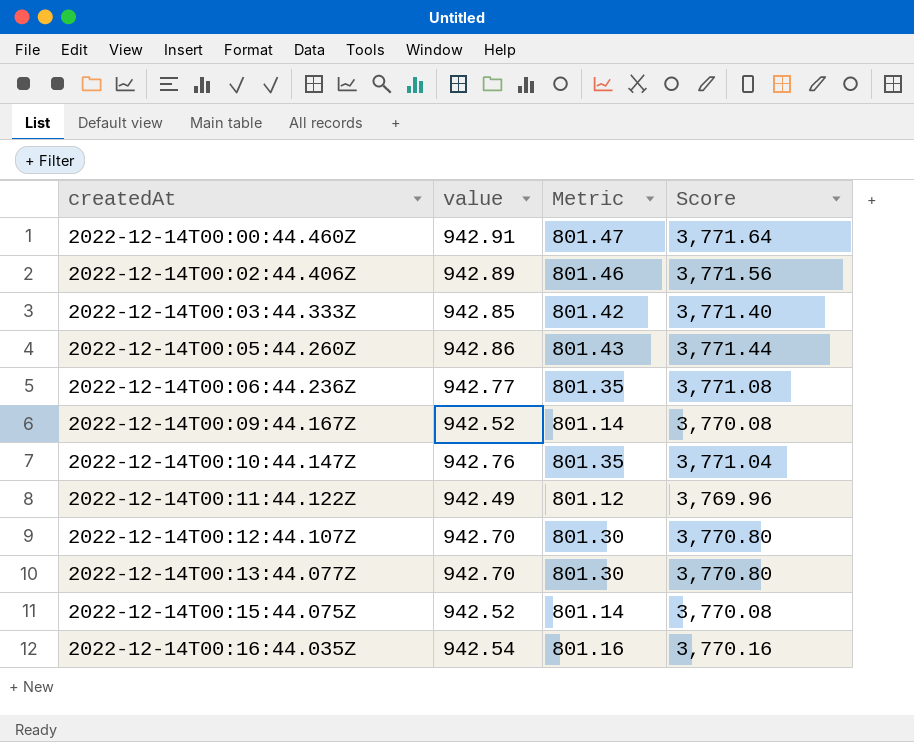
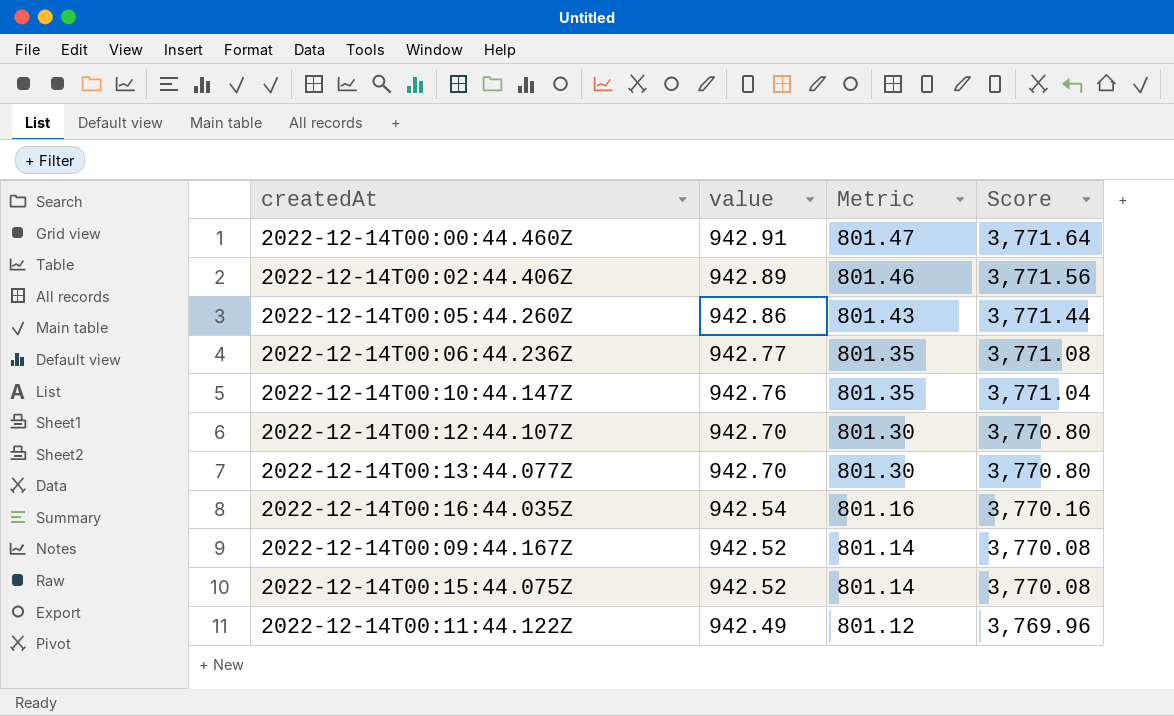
row order: createdAt ascending -> value descending
row 2022-12-14T00:03:44.333Z: 942.85 | 801.42 | 3,771.40 -> none

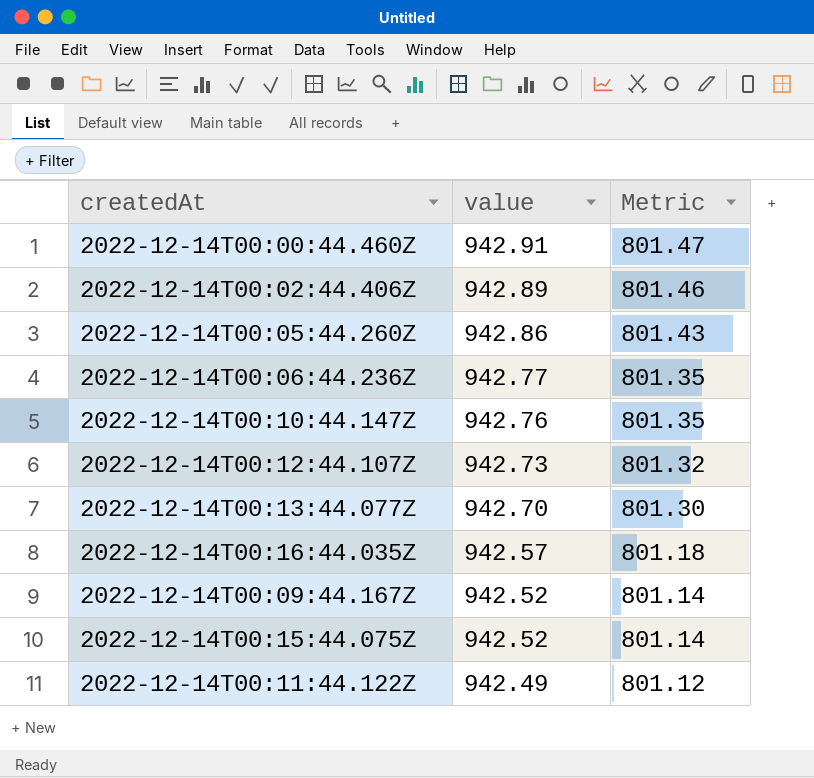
column Score | formula: [value] * 4 -> none
2022-12-14T00:12:44.107Z | value: 942.70 -> 942.73
2022-12-14T00:12:44.107Z | Metric: 801.30 -> 801.32
2022-12-14T00:16:44.035Z | value: 942.54 -> 942.57
2022-12-14T00:16:44.035Z | Metric: 801.16 -> 801.18

